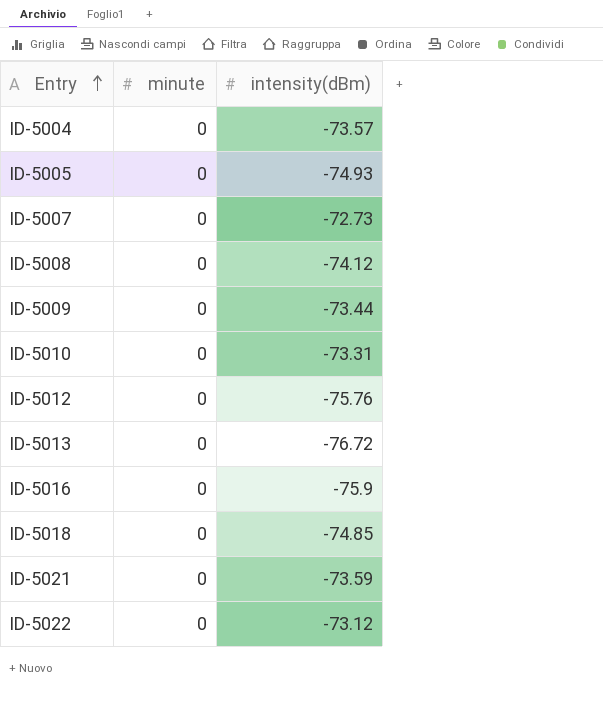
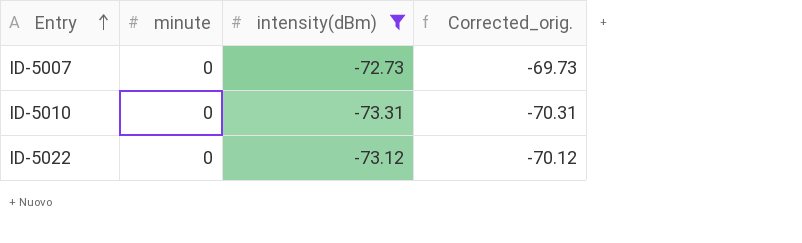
filter: none -> intensity(dBm) >= -73.31
column Corrected_orig. | formula: none -> [intensity(dBm)] + 3

